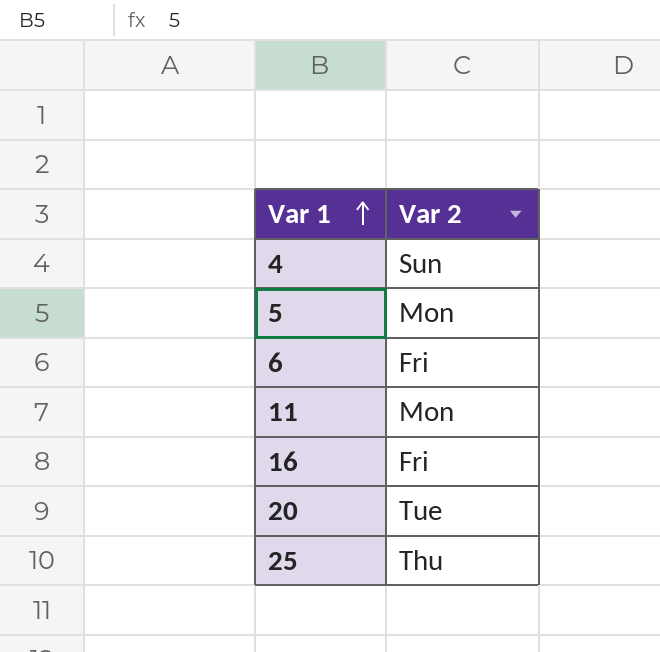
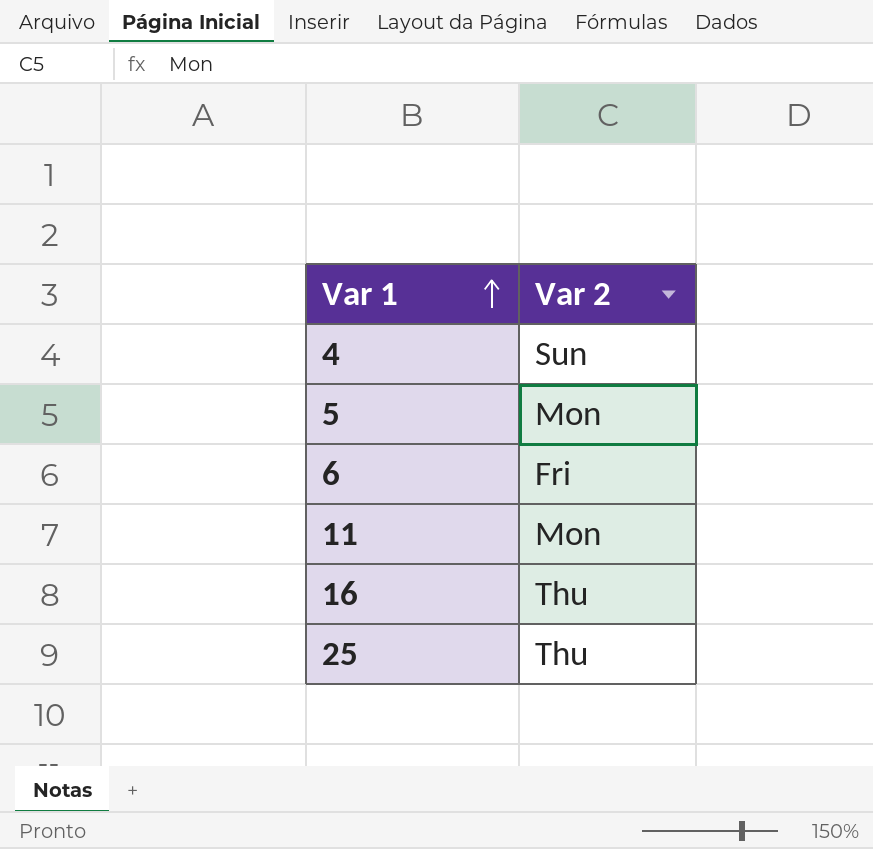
row 20: Tue -> none
16 | Var 2: Fri -> Thu

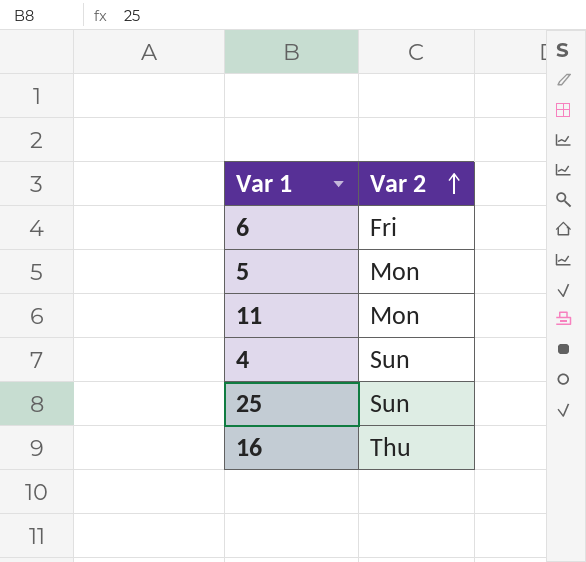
row order: Var 1 ascending -> Var 2 ascending
25 | Var 2: Thu -> Sun

